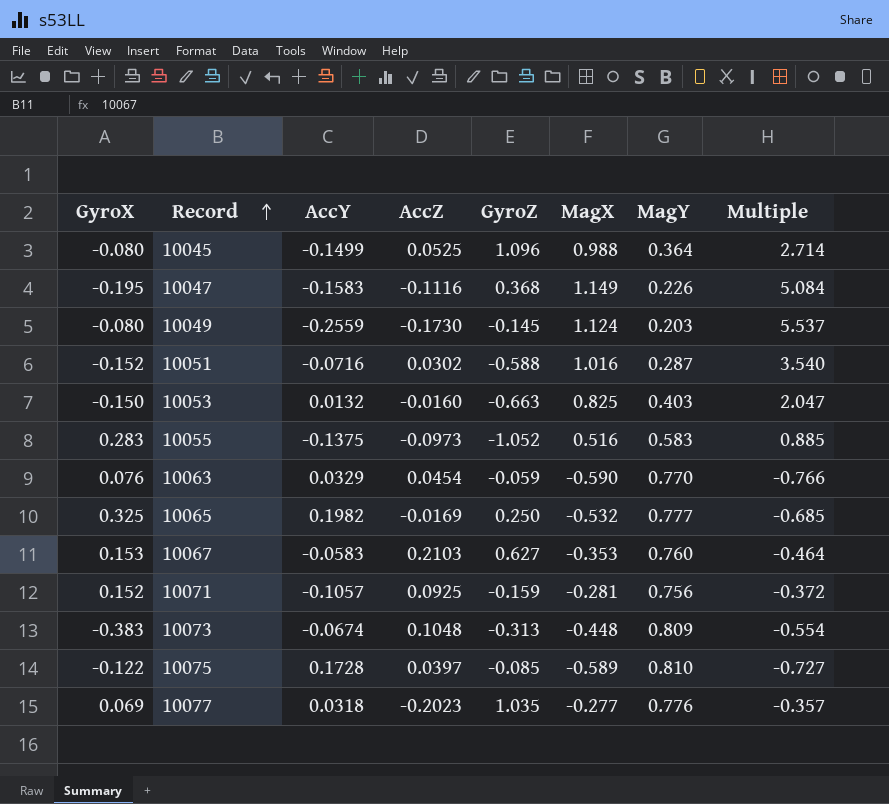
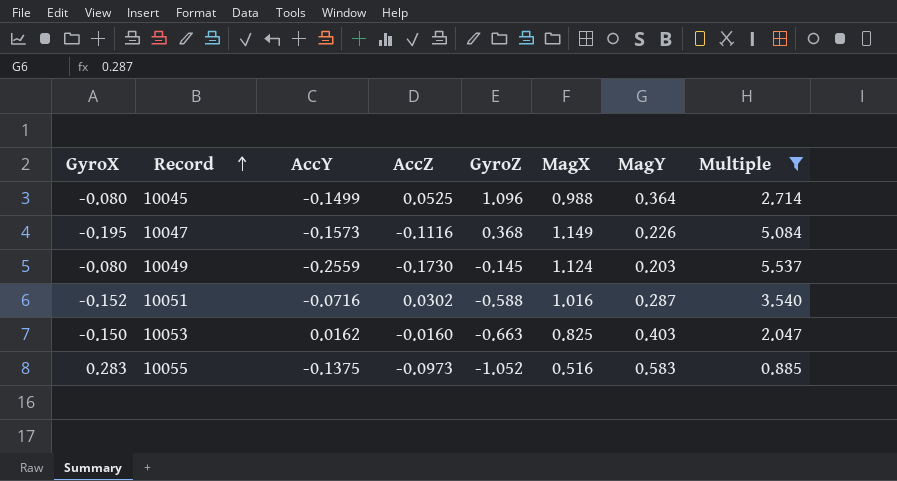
filter: none -> Multiple >= 0.885
10047 | AccY: -0.1583 -> -0.1573
10053 | AccY: 0.0132 -> 0.0162

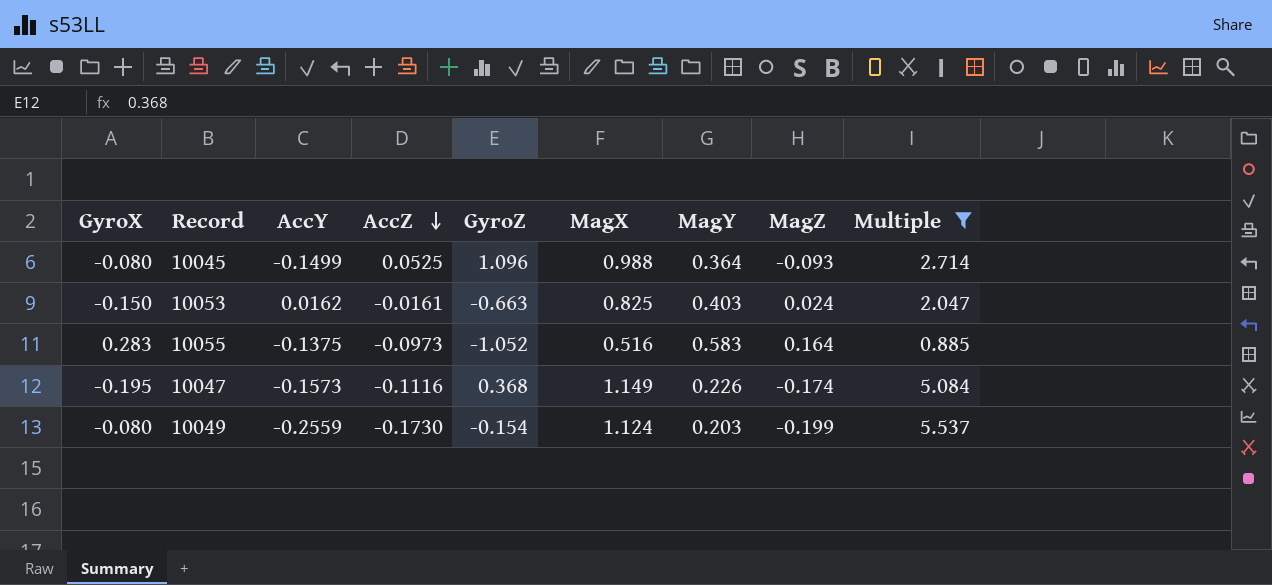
row order: Record ascending -> AccZ descending
column MagZ | position: none -> 8
row 10051: -0.152 | -0.0716 | 0.0302 | -0.588 | 1.016 | 0.287 | 3.540 -> none
10053 | AccZ: -0.0160 -> -0.0161
10049 | GyroZ: -0.145 -> -0.154

